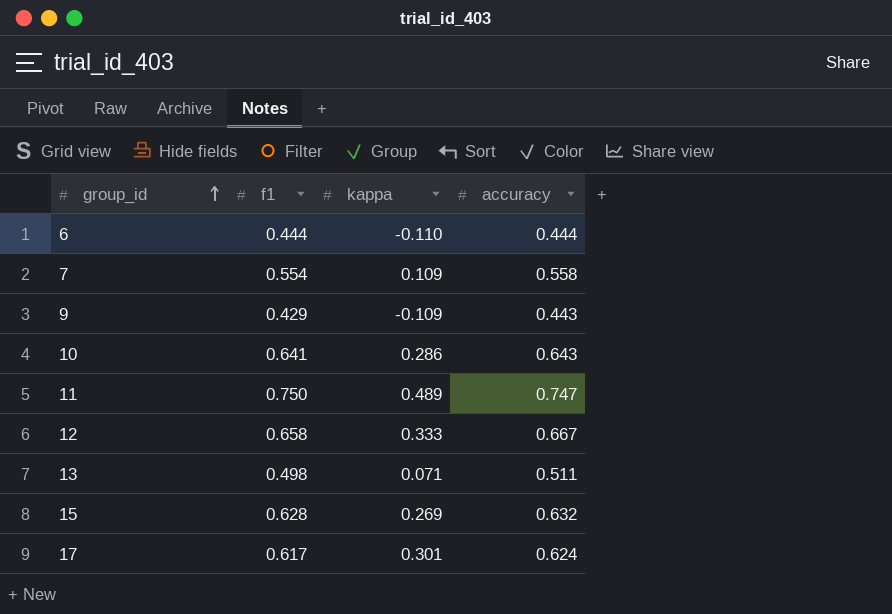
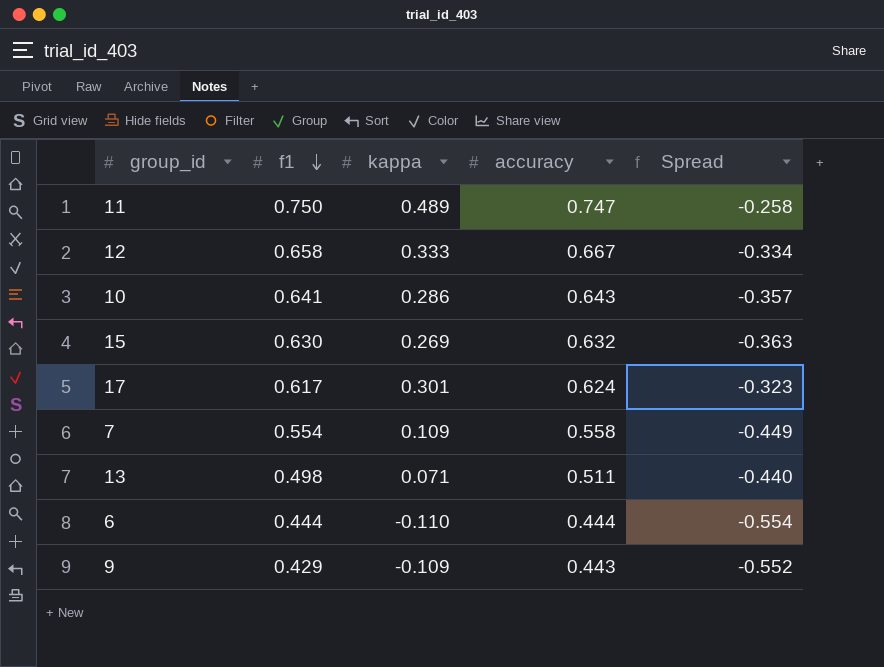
row order: group_id ascending -> f1 descending
column Spread | formula: none -> [kappa] - [accuracy]
15 | f1: 0.628 -> 0.630

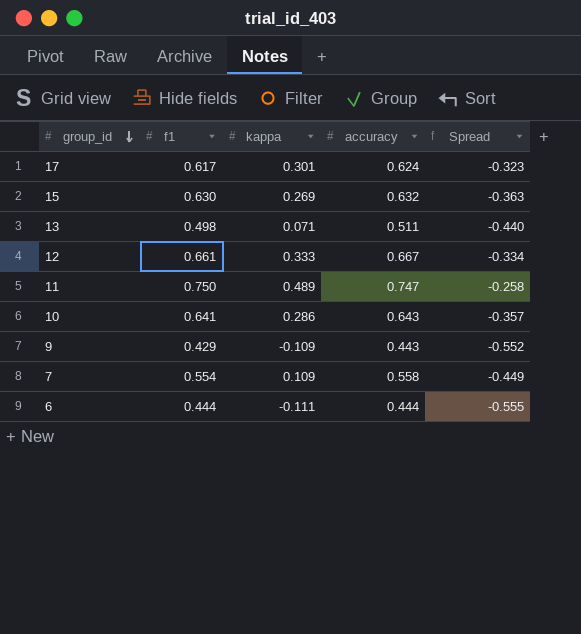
row order: f1 descending -> group_id descending
12 | f1: 0.658 -> 0.661
6 | kappa: -0.110 -> -0.111
6 | Spread: -0.554 -> -0.555

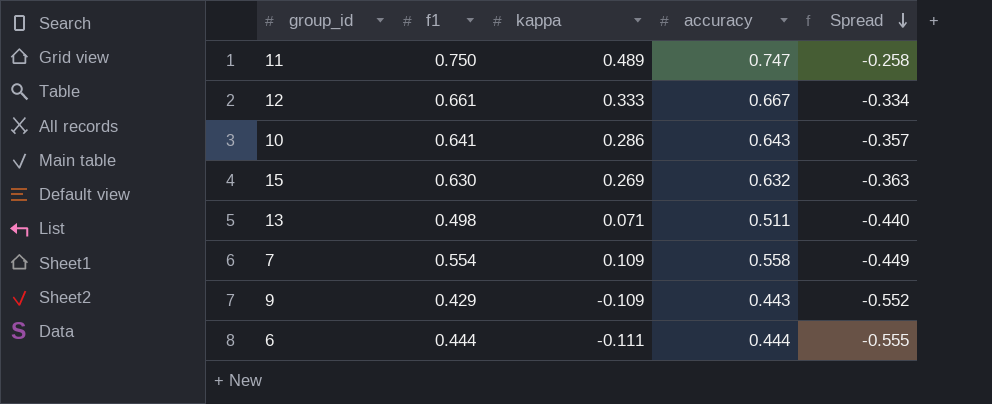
row order: group_id descending -> Spread descending
row 17: 0.617 | 0.301 | 0.624 | -0.323 -> none

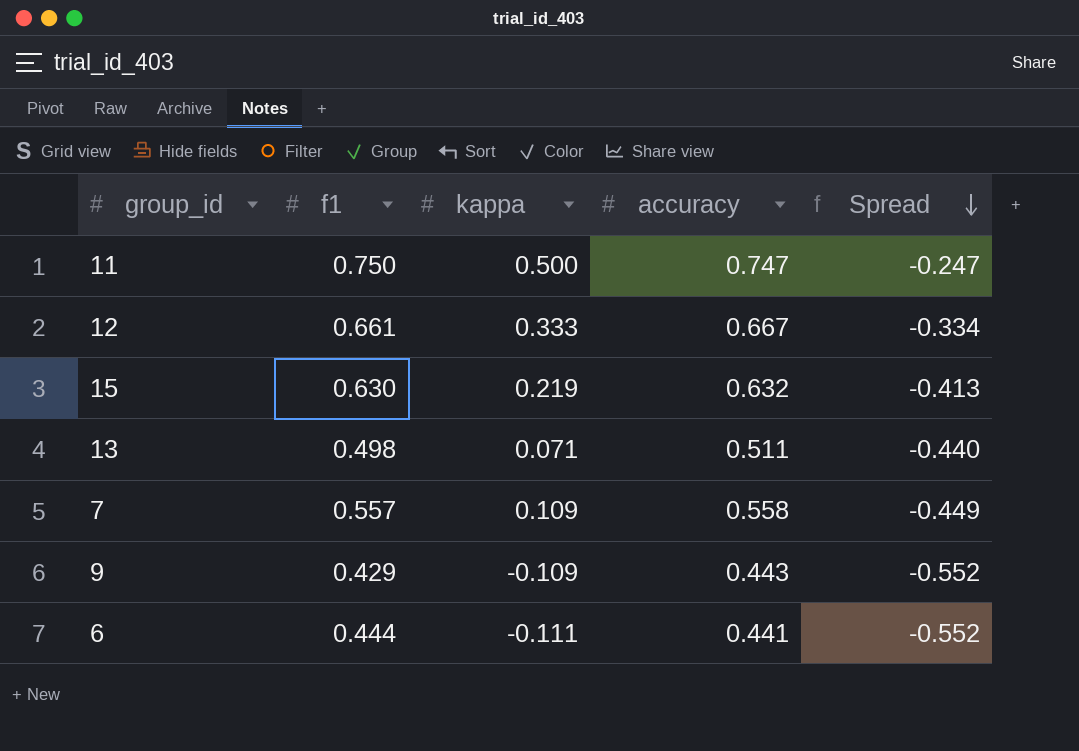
row 10: 0.641 | 0.286 | 0.643 | -0.357 -> none
11 | kappa: 0.489 -> 0.500
11 | Spread: -0.258 -> -0.247
15 | kappa: 0.269 -> 0.219
15 | Spread: -0.363 -> -0.413
7 | f1: 0.554 -> 0.557
6 | accuracy: 0.444 -> 0.441
6 | Spread: -0.555 -> -0.552

